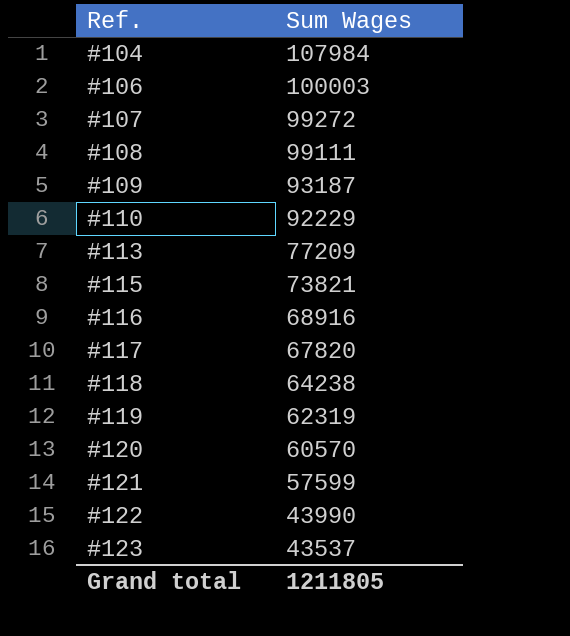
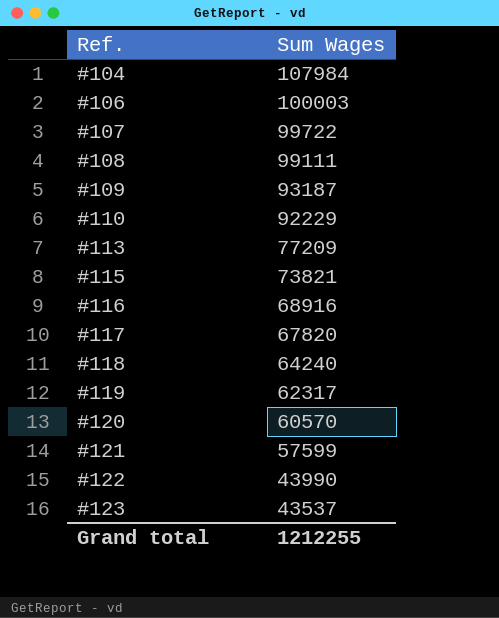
#107 | Sum Wages: 99272 -> 99722
#118 | Sum Wages: 64238 -> 64240
#119 | Sum Wages: 62319 -> 62317
Grand total | Sum Wages: 1211805 -> 1212255

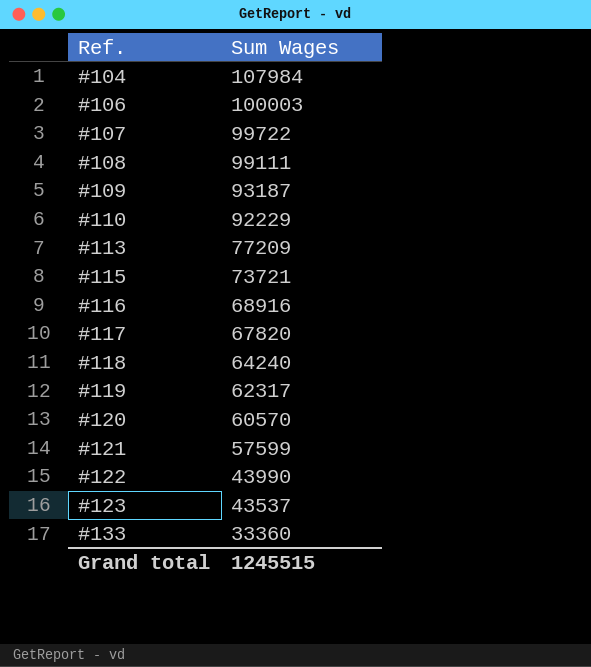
#115 | Sum Wages: 73821 -> 73721
row #133: none -> 33360
Grand total | Sum Wages: 1212255 -> 1245515

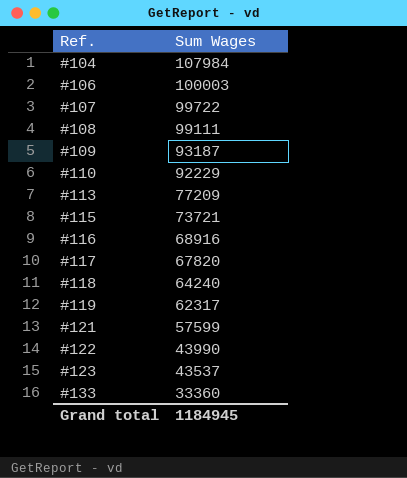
row #120: 60570 -> none
Grand total | Sum Wages: 1245515 -> 1184945

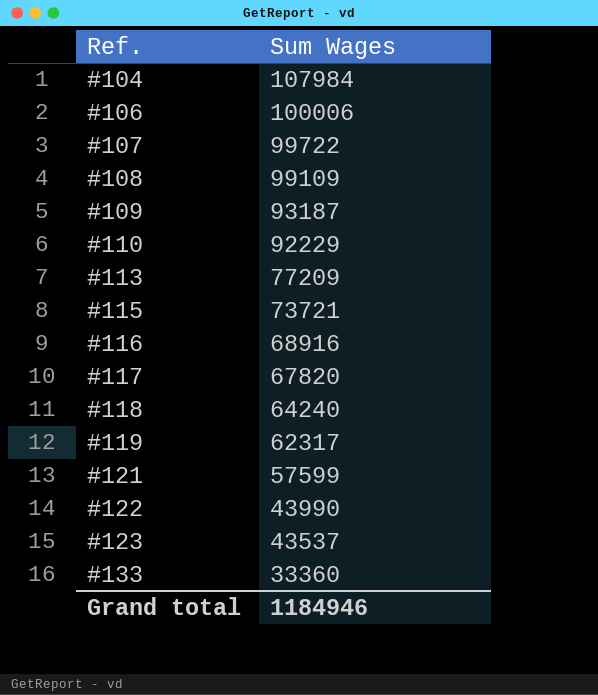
#106 | Sum Wages: 100003 -> 100006
#108 | Sum Wages: 99111 -> 99109
Grand total | Sum Wages: 1184945 -> 1184946

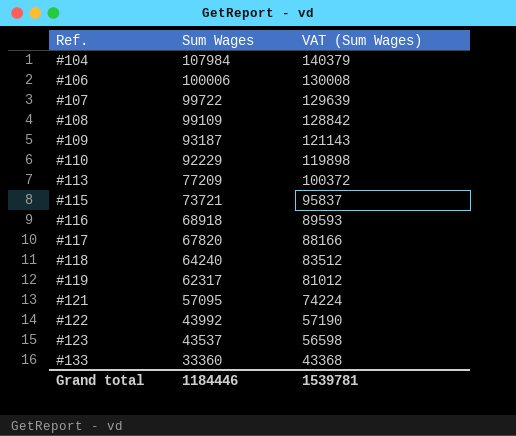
column VAT (Sum Wages) | formula: none -> [Sum Wages] * 1.3
#116 | Sum Wages: 68916 -> 68918
#121 | Sum Wages: 57599 -> 57095
#122 | Sum Wages: 43990 -> 43992
Grand total | Sum Wages: 1184946 -> 1184446

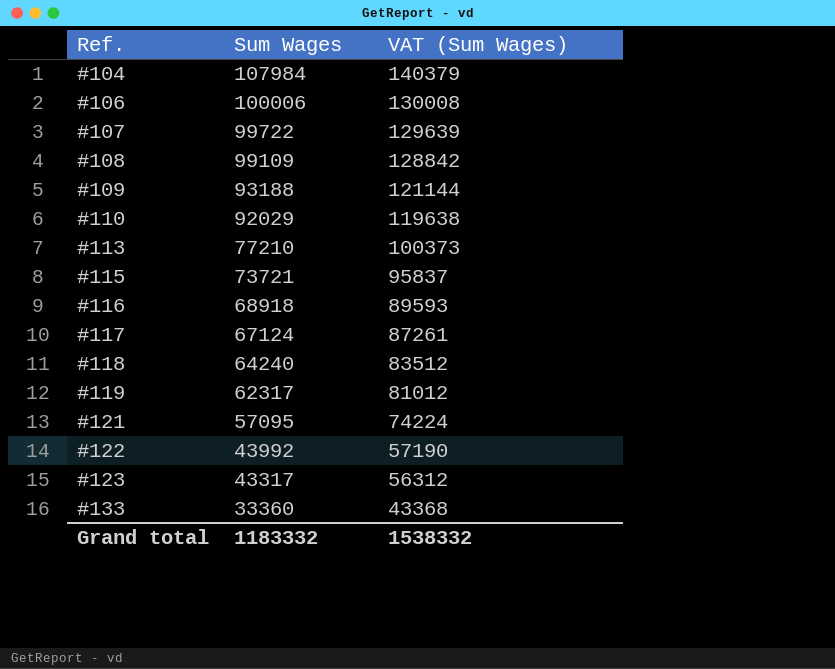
#109 | Sum Wages: 93187 -> 93188
#109 | VAT (Sum Wages): 121143 -> 121144
#110 | Sum Wages: 92229 -> 92029
#110 | VAT (Sum Wages): 119898 -> 119638
#113 | Sum Wages: 77209 -> 77210
#113 | VAT (Sum Wages): 100372 -> 100373
#117 | Sum Wages: 67820 -> 67124
#117 | VAT (Sum Wages): 88166 -> 87261
#123 | Sum Wages: 43537 -> 43317
#123 | VAT (Sum Wages): 56598 -> 56312
Grand total | Sum Wages: 1184446 -> 1183332
Grand total | VAT (Sum Wages): 1539781 -> 1538332

